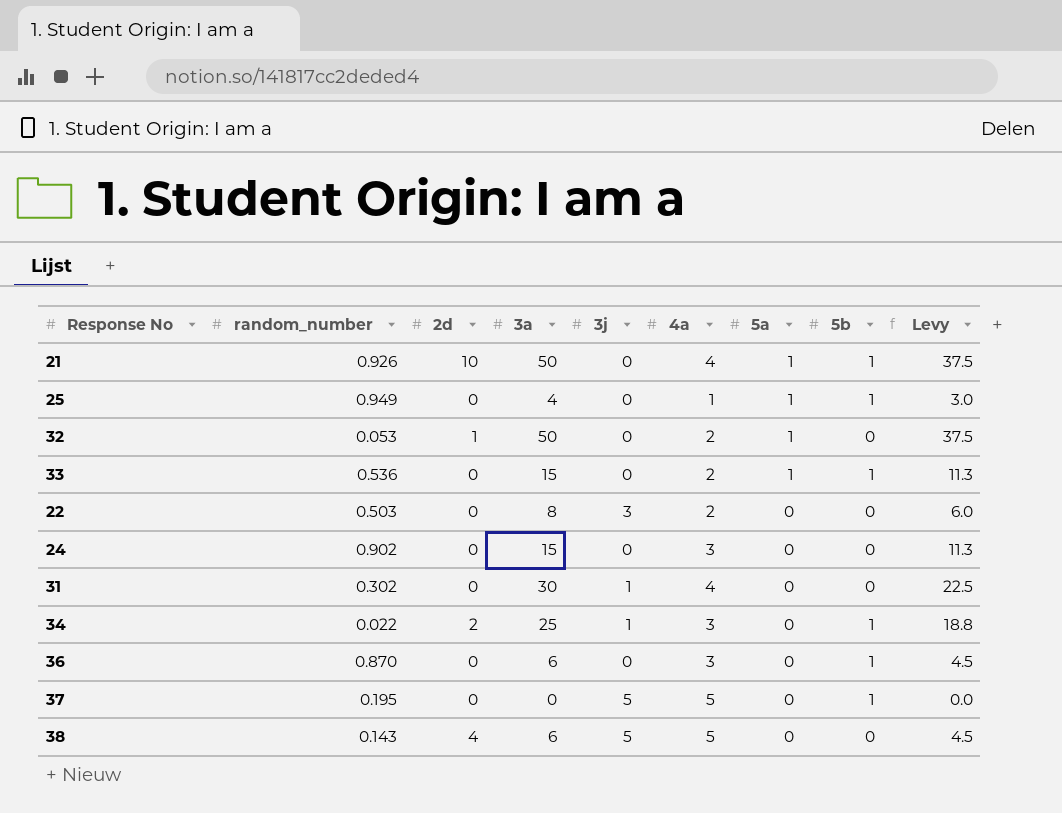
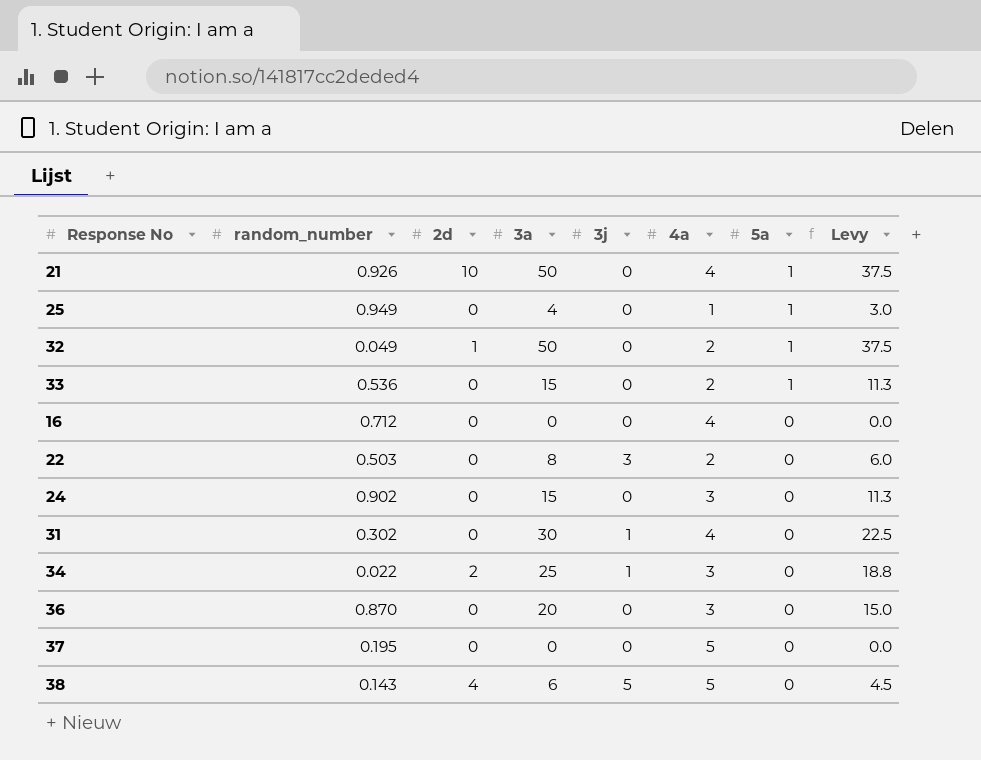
column 5b | position: 8 -> none
32 | random_number: 0.053 -> 0.049
row 16: none -> 0.712 | 0 | 0 | 0 | 4 | 0 | 0.0
36 | 3a: 6 -> 20
36 | Levy: 4.5 -> 15.0
37 | 3j: 5 -> 0

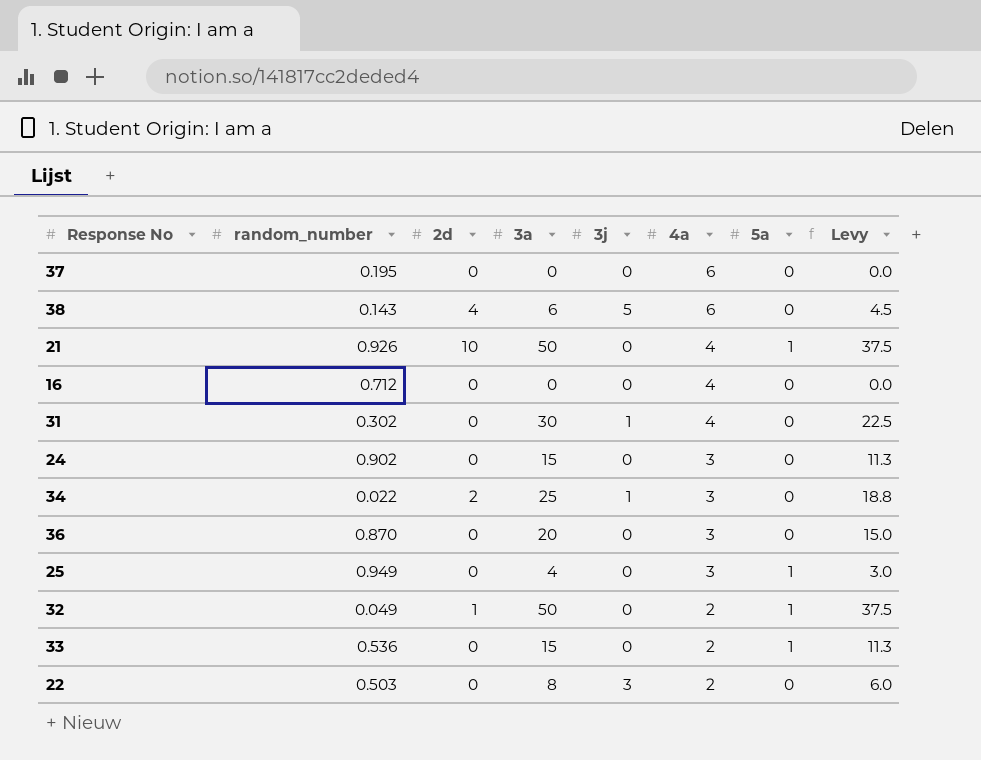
row order: 5a descending -> 4a descending
37 | 4a: 5 -> 6
38 | 4a: 5 -> 6
25 | 4a: 1 -> 3

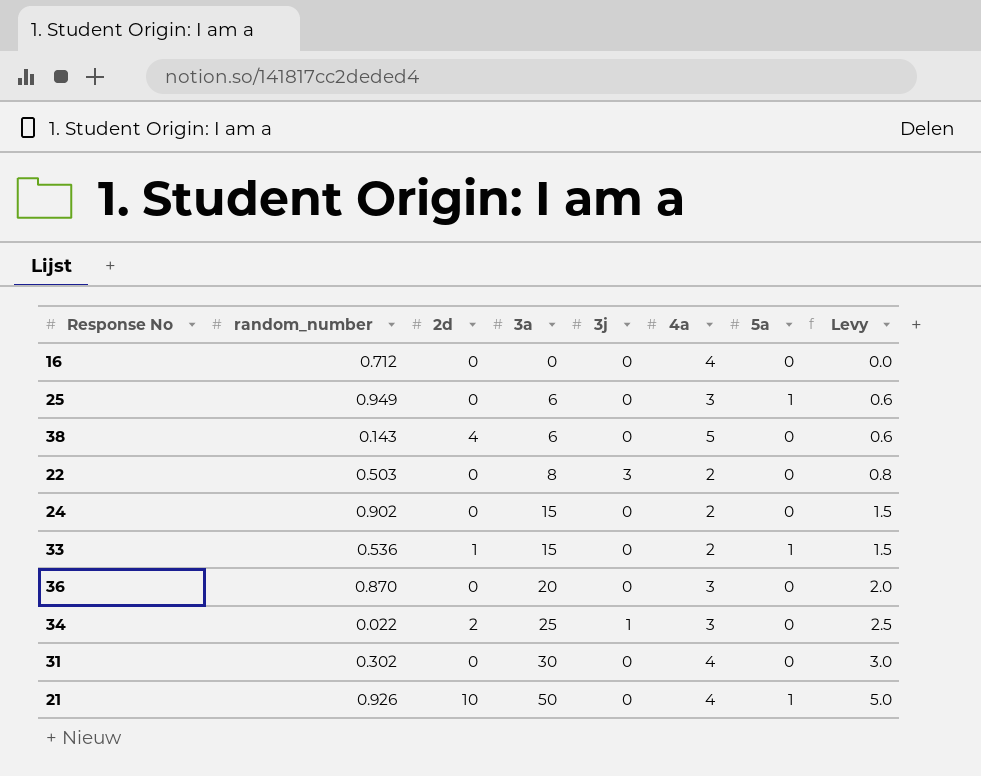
row order: 4a descending -> 3a ascending
column Levy | formula: [3a] * 0.75 -> [3a] * 0.1
row 37: 0.195 | 0 | 0 | 0 | 6 | 0 | 0.0 -> none
row 32: 0.049 | 1 | 50 | 0 | 2 | 1 | 37.5 -> none
25 | 3a: 4 -> 6
38 | 3j: 5 -> 0
38 | 4a: 6 -> 5
24 | 4a: 3 -> 2
33 | 2d: 0 -> 1
31 | 3j: 1 -> 0

